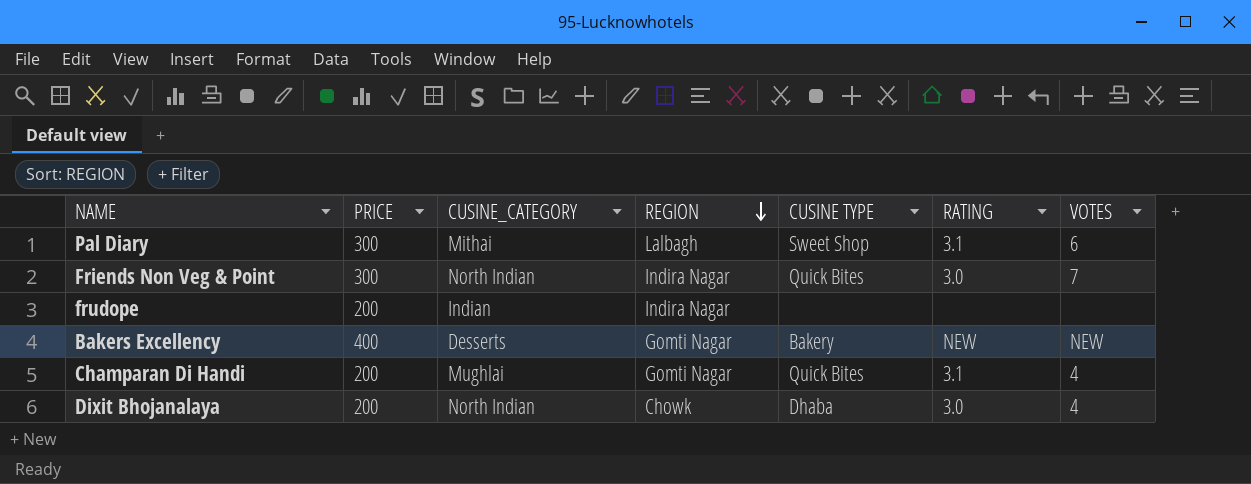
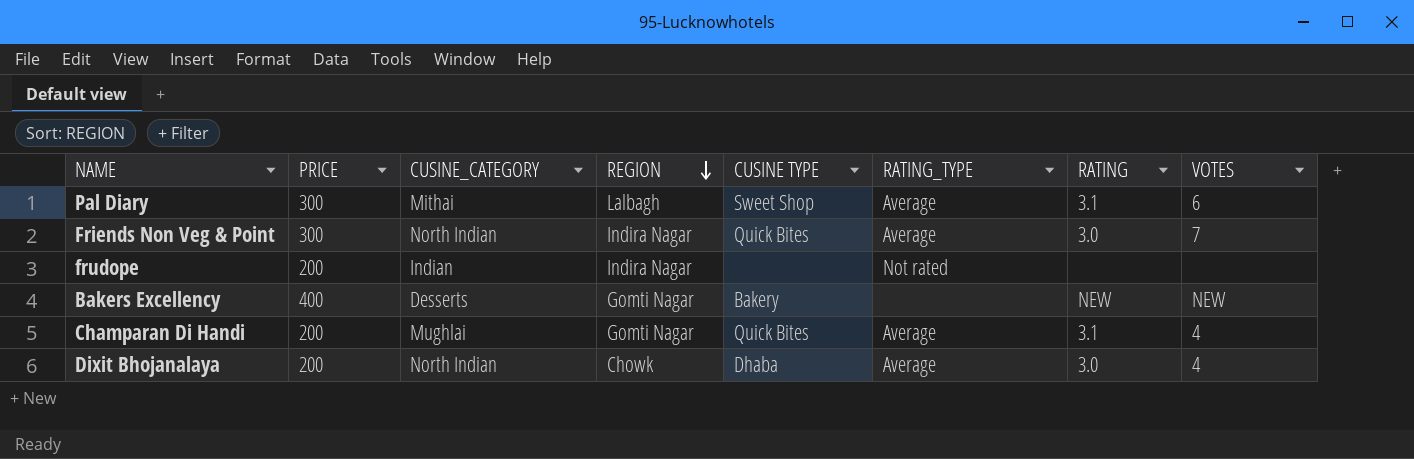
column RATING_TYPE | position: none -> 6

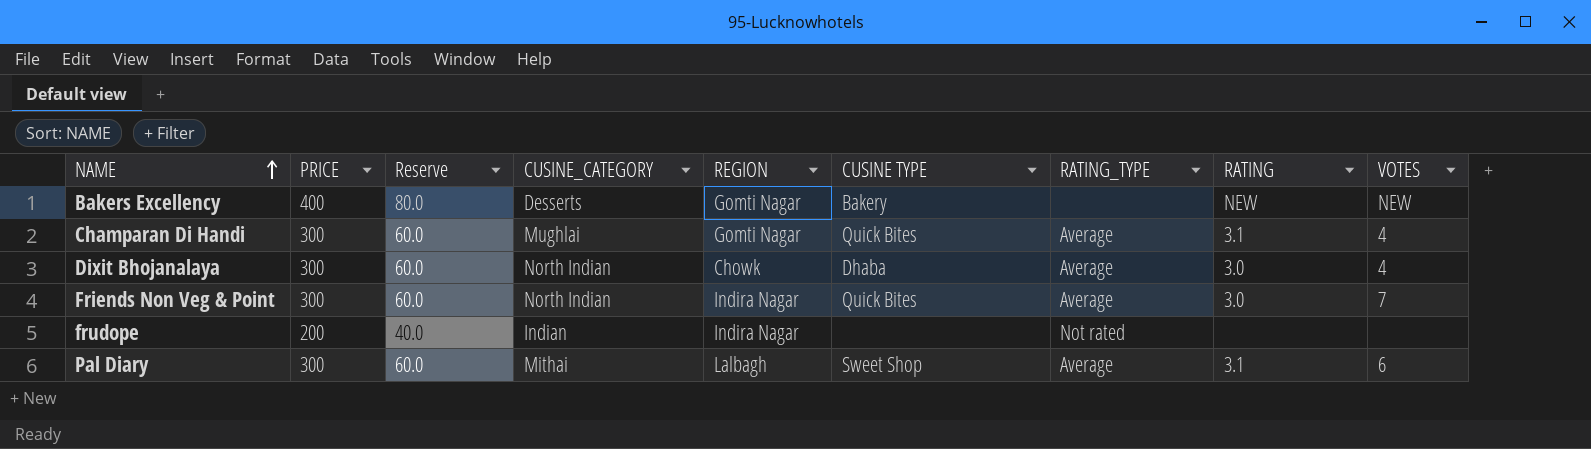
row order: REGION descending -> NAME ascending
column Reserve | formula: none -> [PRICE] * 0.2
Champaran Di Handi | PRICE: 200 -> 300
Dixit Bhojanalaya | PRICE: 200 -> 300

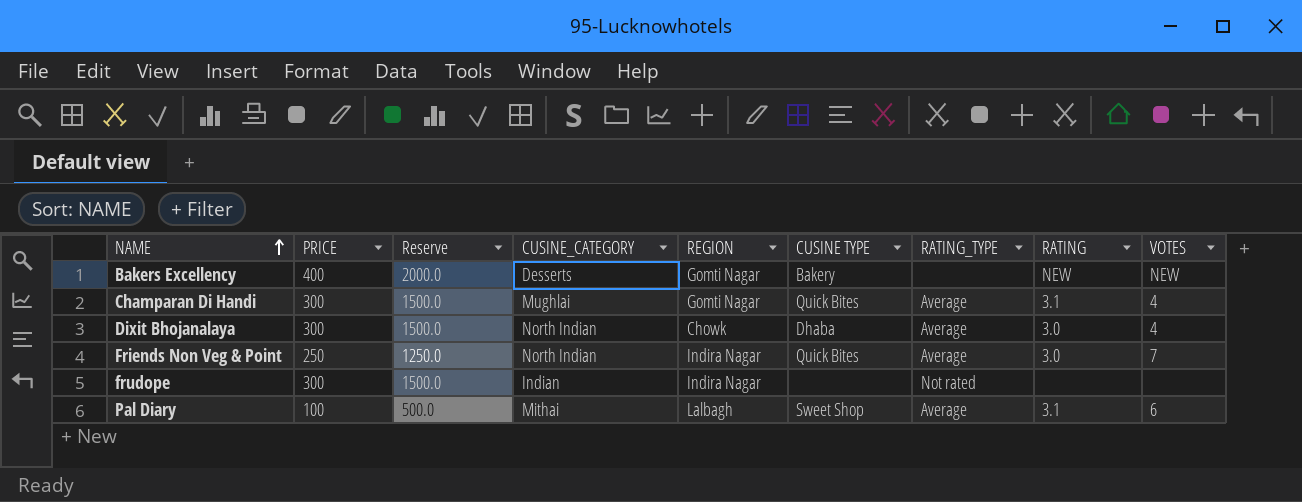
column Reserve | formula: [PRICE] * 0.2 -> [PRICE] * 5
Friends Non Veg & Point | PRICE: 300 -> 250
frudope | PRICE: 200 -> 300
Pal Diary | PRICE: 300 -> 100

